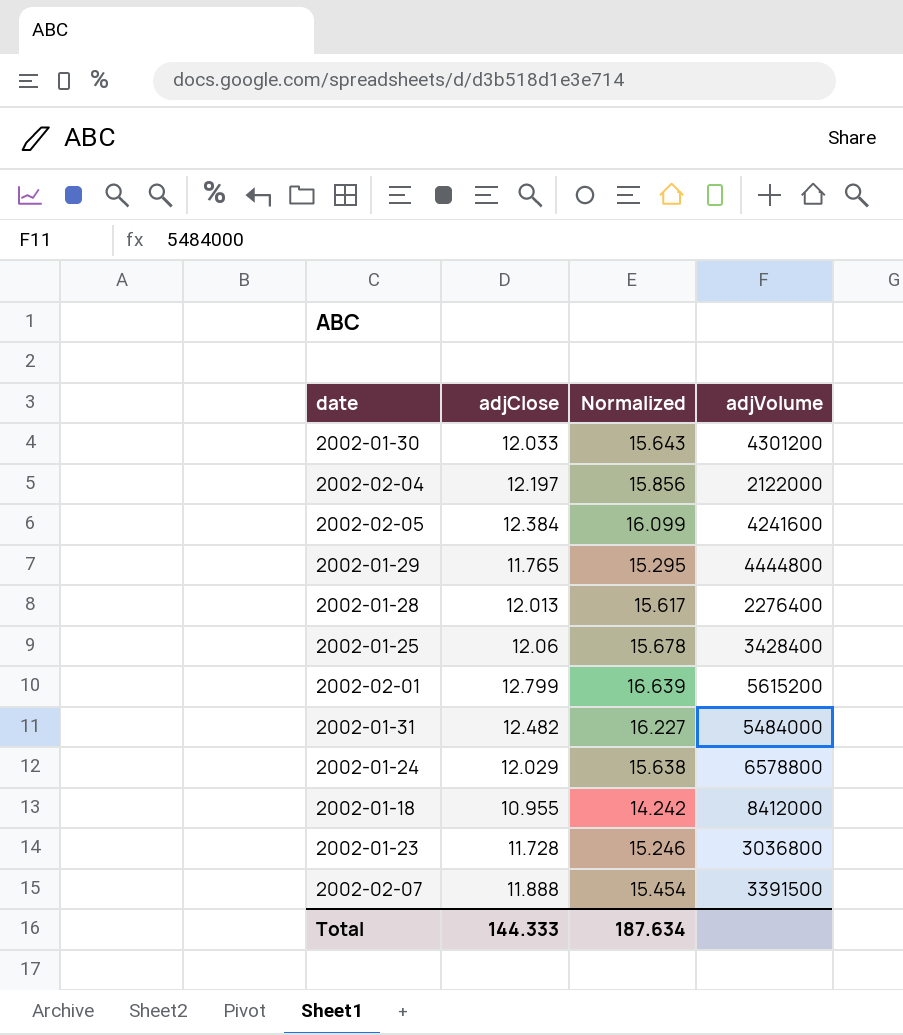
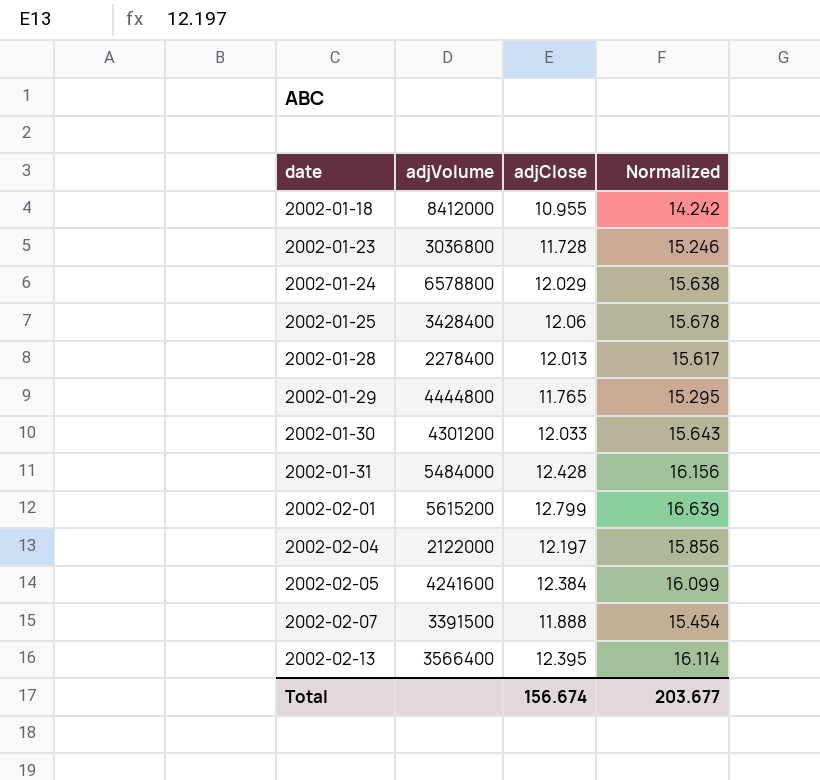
row order: none -> date ascending
column adjVolume | position: 4 -> 2
2002-01-28 | adjVolume: 2276400 -> 2278400
2002-01-31 | adjClose: 12.482 -> 12.428
2002-01-31 | Normalized: 16.227 -> 16.156
row 2002-02-13: none -> 3566400 | 12.395 | 16.114
Total | adjClose: 144.333 -> 156.674
Total | Normalized: 187.634 -> 203.677

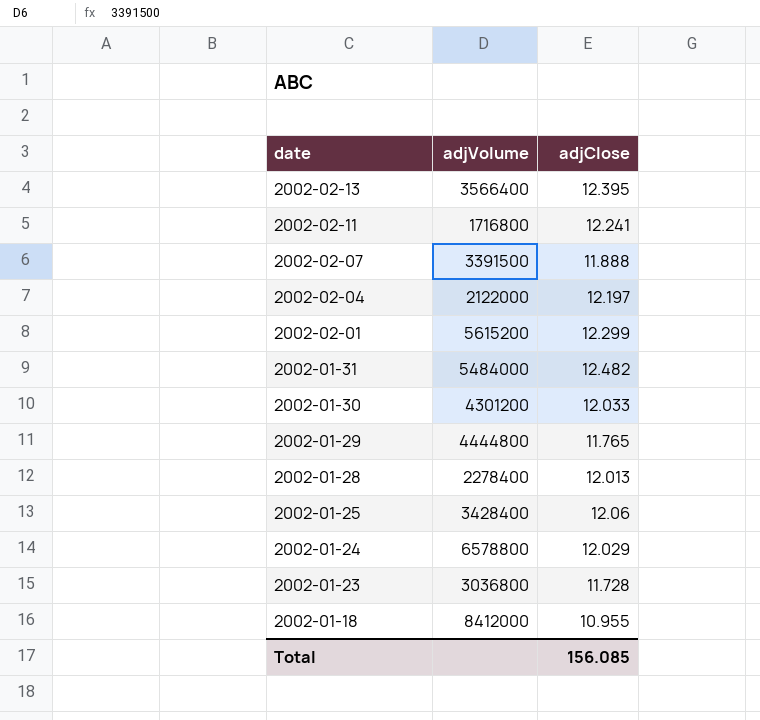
row order: date ascending -> date descending
column Normalized | formula: [adjClose] * 1.3 -> none
row 2002-02-05: 4241600 | 12.384 | 16.099 -> none
row 2002-02-11: none -> 1716800 | 12.241
2002-02-01 | adjClose: 12.799 -> 12.299
2002-01-31 | adjClose: 12.428 -> 12.482
Total | adjClose: 156.674 -> 156.085

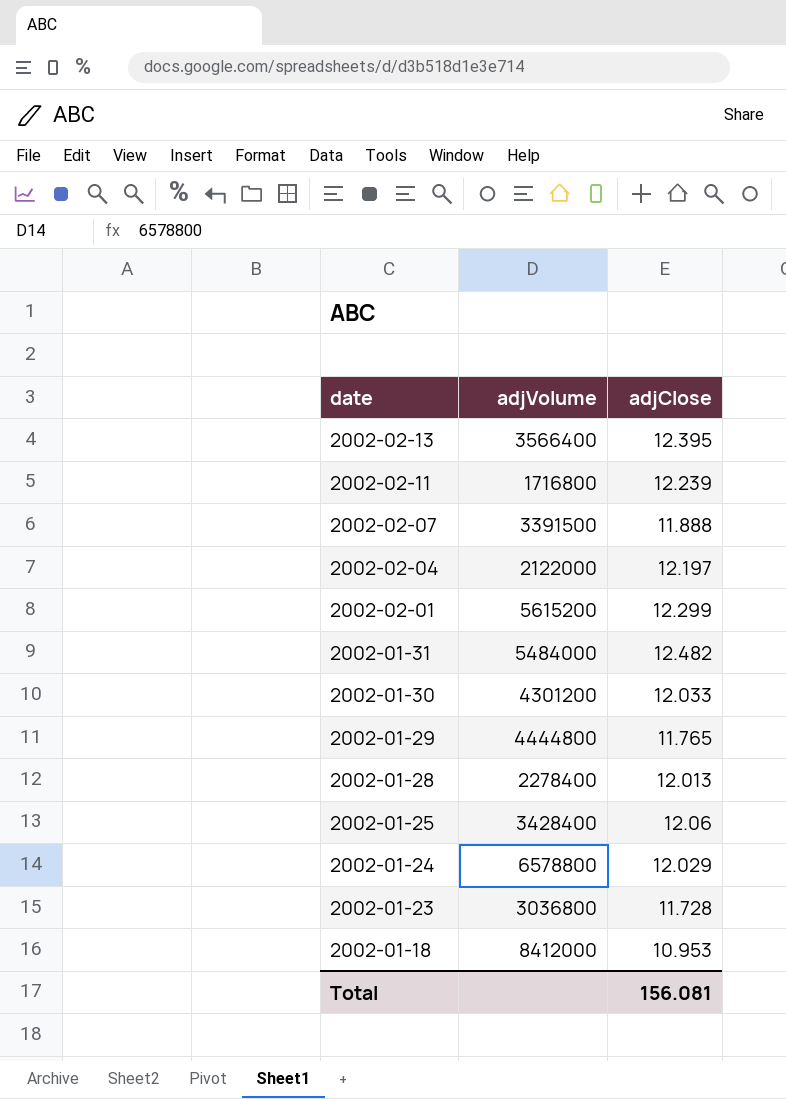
2002-02-11 | adjClose: 12.241 -> 12.239
2002-01-18 | adjClose: 10.955 -> 10.953
Total | adjClose: 156.085 -> 156.081

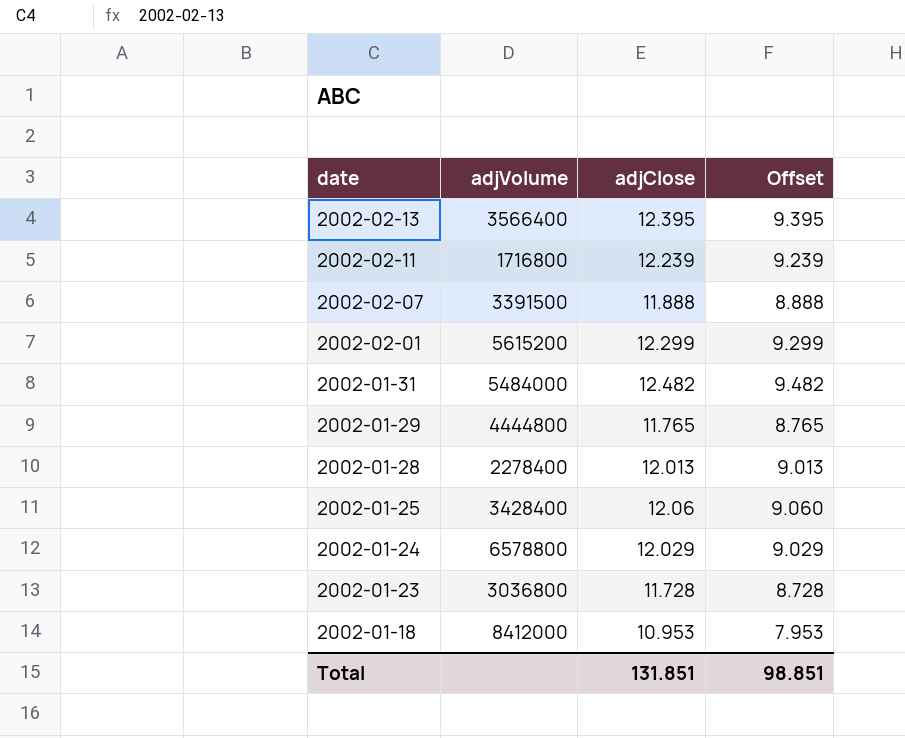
column Offset | formula: none -> [adjClose] - 3
row 2002-02-04: 2122000 | 12.197 -> none
row 2002-01-30: 4301200 | 12.033 -> none
Total | adjClose: 156.081 -> 131.851

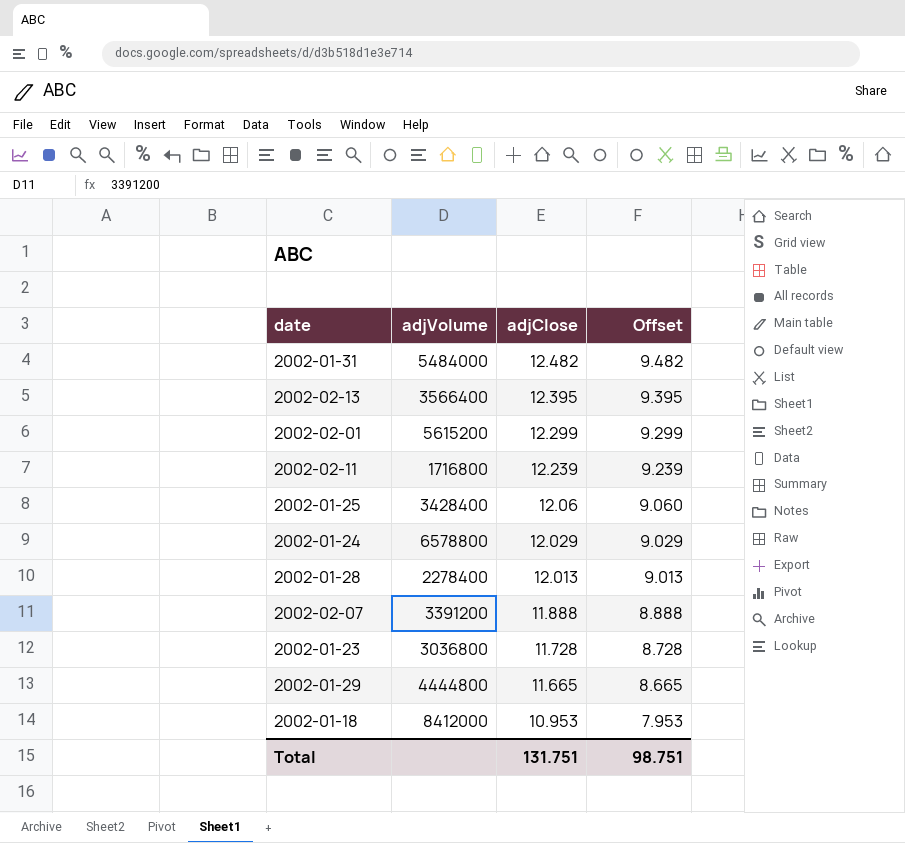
row order: date descending -> adjClose descending
2002-02-07 | adjVolume: 3391500 -> 3391200
2002-01-29 | adjClose: 11.765 -> 11.665
2002-01-29 | Offset: 8.765 -> 8.665
Total | adjClose: 131.851 -> 131.751
Total | Offset: 98.851 -> 98.751

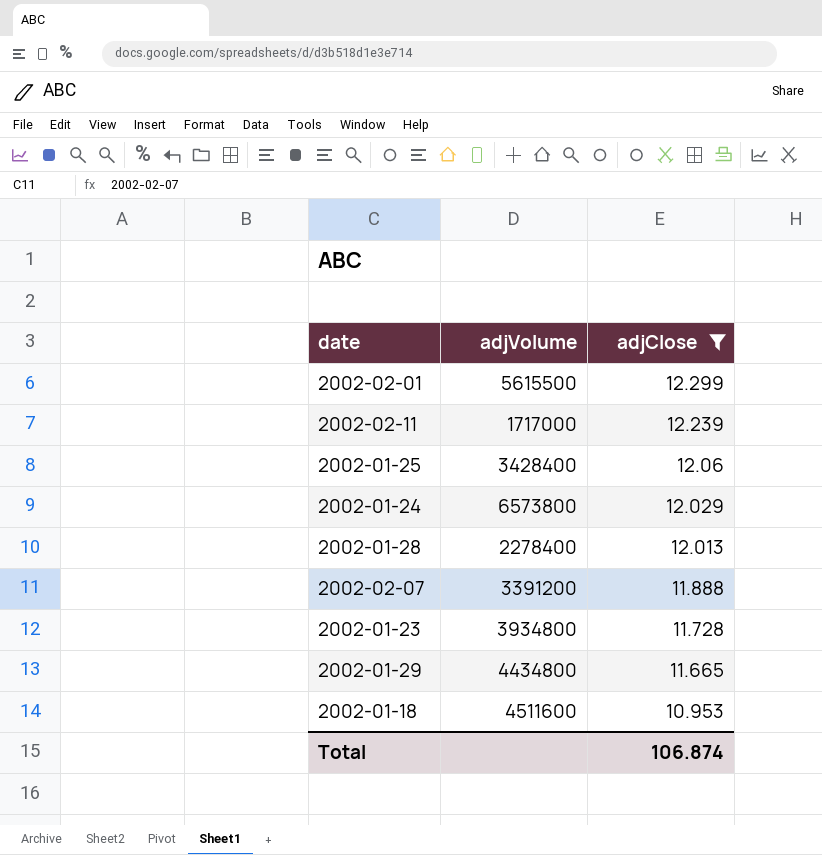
filter: none -> adjClose <= 12.299
column Offset | formula: [adjClose] - 3 -> none
2002-02-01 | adjVolume: 5615200 -> 5615500
2002-02-11 | adjVolume: 1716800 -> 1717000
2002-01-24 | adjVolume: 6578800 -> 6573800
2002-01-23 | adjVolume: 3036800 -> 3934800
2002-01-29 | adjVolume: 4444800 -> 4434800
2002-01-18 | adjVolume: 8412000 -> 4511600
Total | adjClose: 131.751 -> 106.874

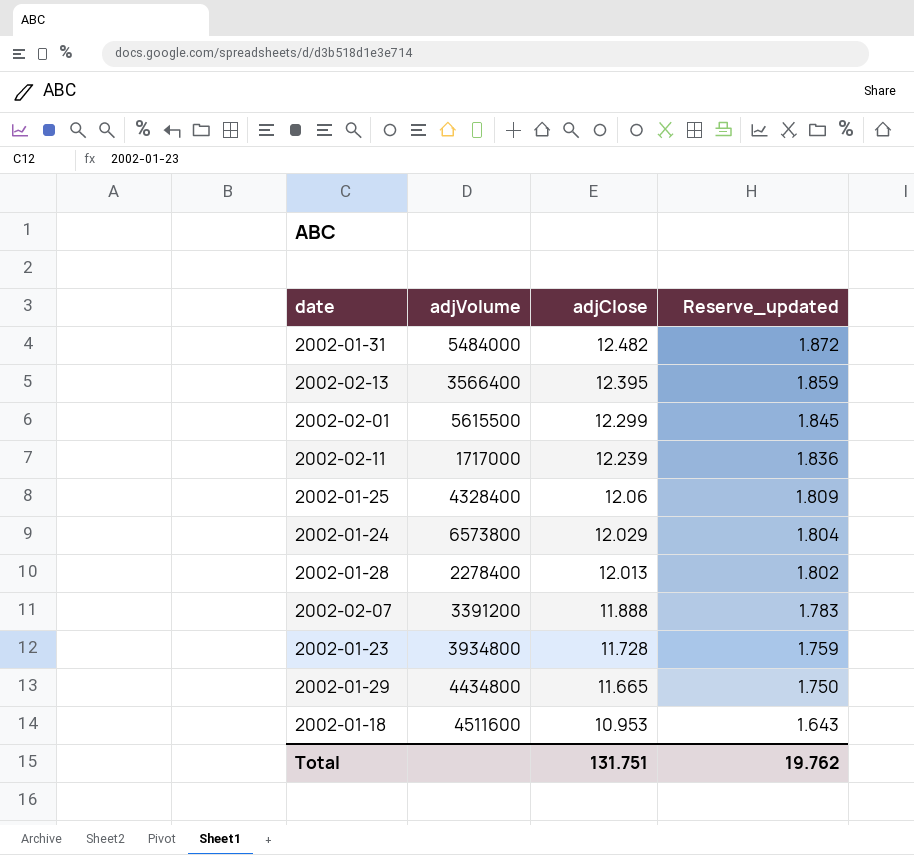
filter: adjClose <= 12.299 -> none
column Reserve_updated | formula: none -> [adjClose] * 0.15
2002-01-25 | adjVolume: 3428400 -> 4328400
Total | adjClose: 106.874 -> 131.751

